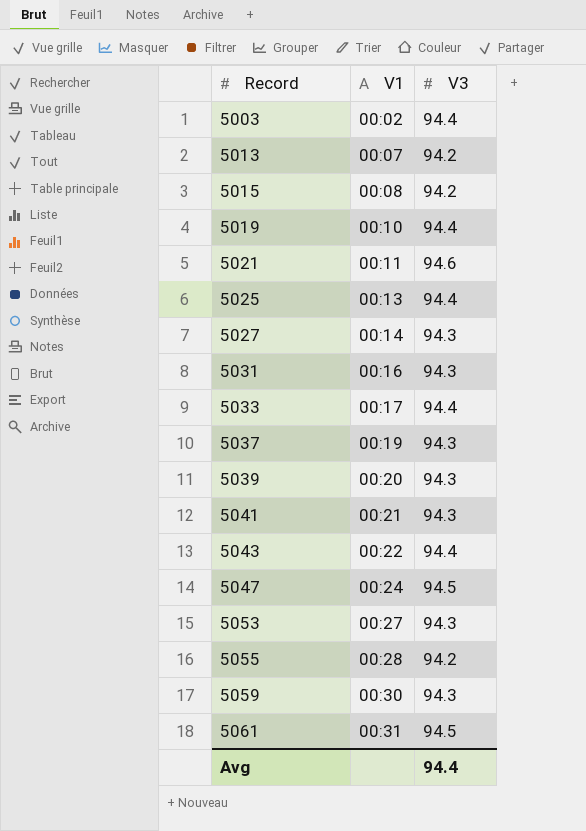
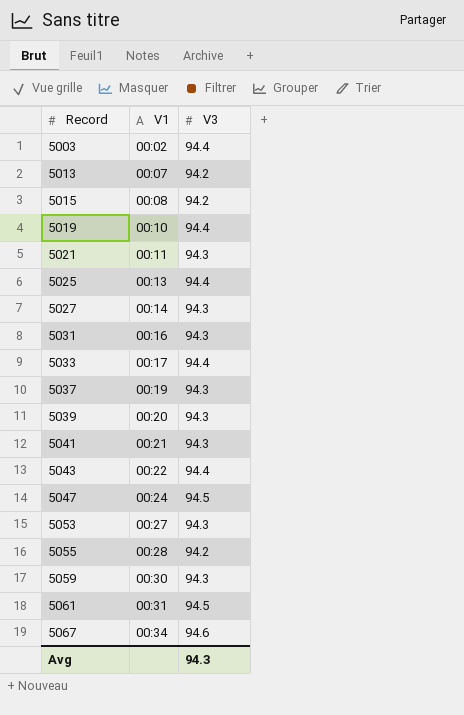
5021 | V3: 94.6 -> 94.3
row 5067: none -> 00:34 | 94.6
Avg | V3: 94.4 -> 94.3

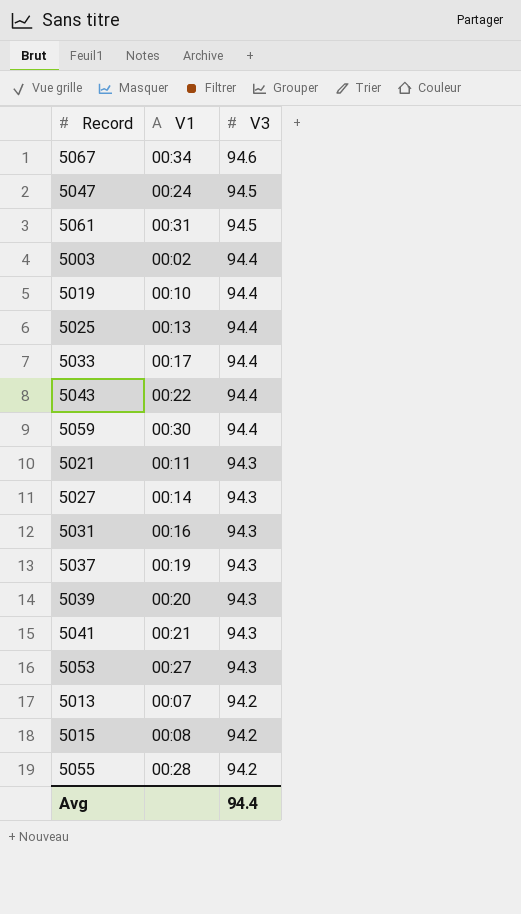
row order: Record ascending -> V3 descending
5059 | V3: 94.3 -> 94.4
Avg | V3: 94.3 -> 94.4

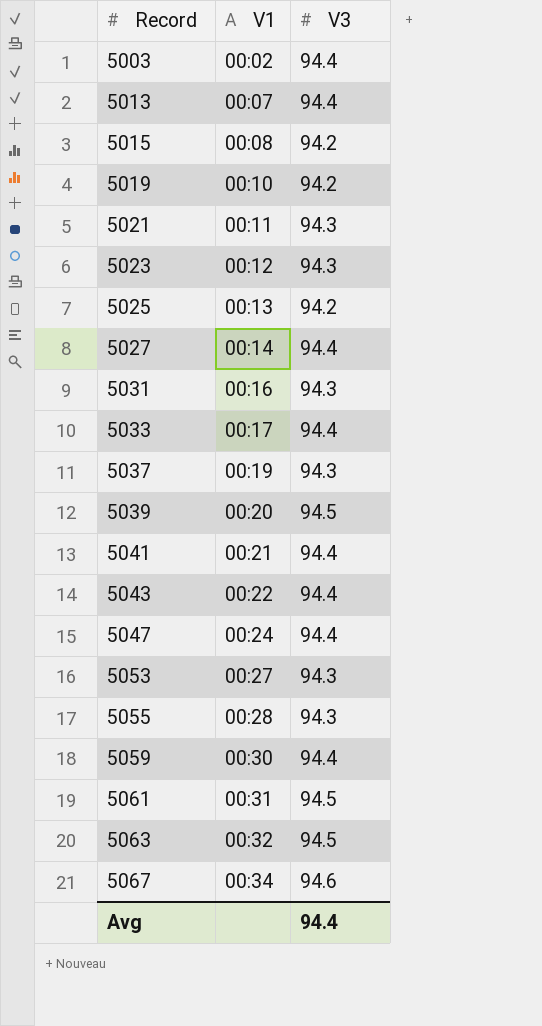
row order: V3 descending -> Record ascending
5013 | V3: 94.2 -> 94.4
5019 | V3: 94.4 -> 94.2
row 5023: none -> 00:12 | 94.3
5025 | V3: 94.4 -> 94.2
5027 | V3: 94.3 -> 94.4
5039 | V3: 94.3 -> 94.5
5041 | V3: 94.3 -> 94.4
5047 | V3: 94.5 -> 94.4
5055 | V3: 94.2 -> 94.3
row 5063: none -> 00:32 | 94.5

